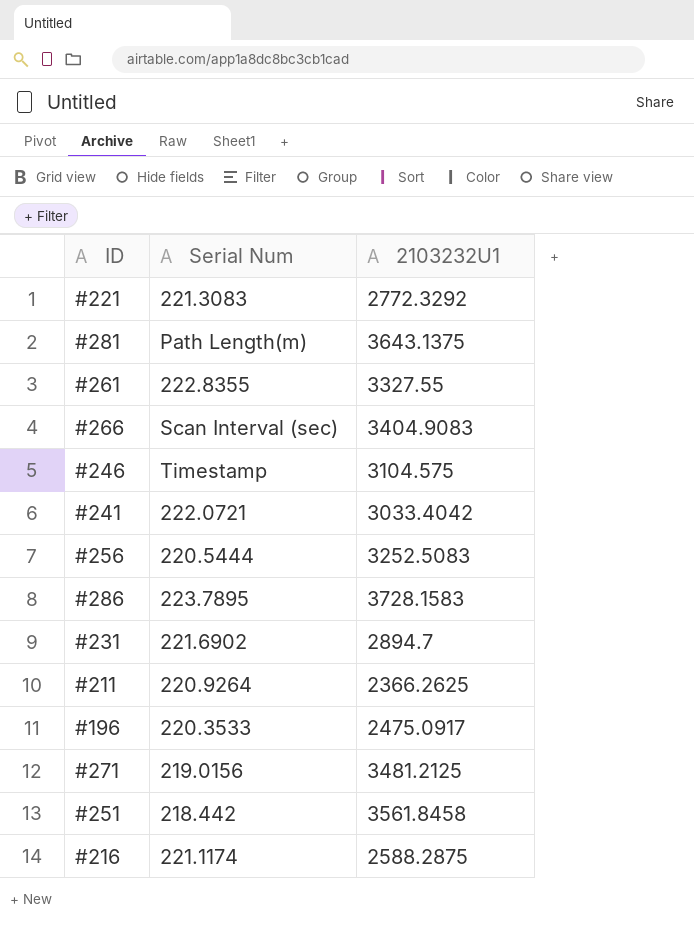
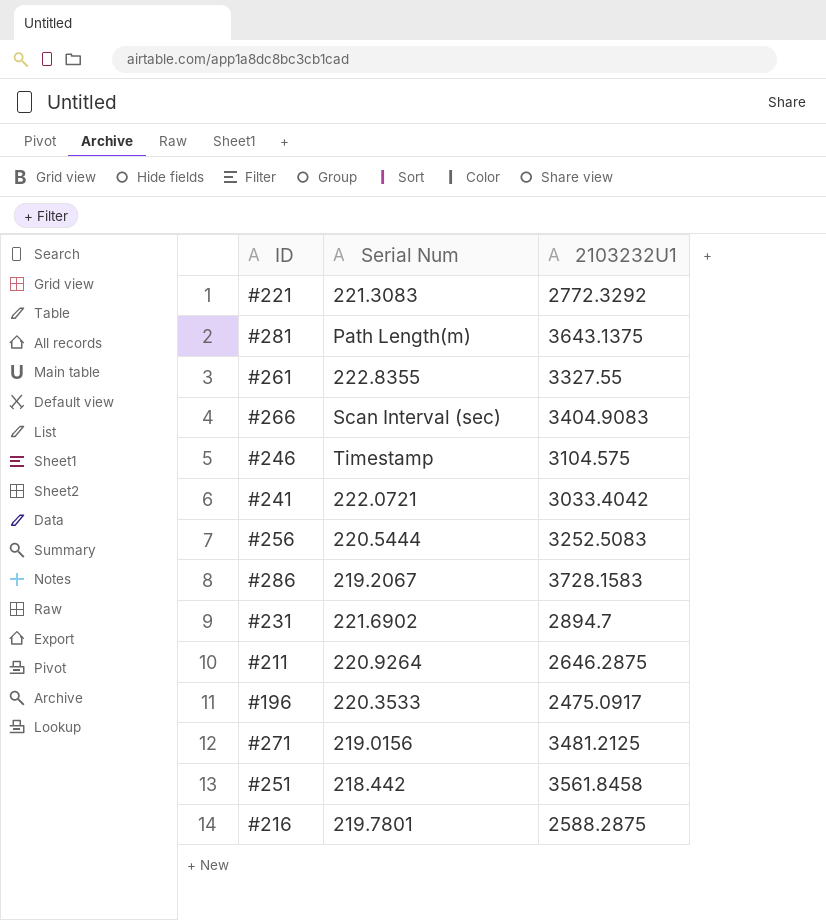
#286 | Serial Num: 223.7895 -> 219.2067
#211 | 2103232U1: 2366.2625 -> 2646.2875
#216 | Serial Num: 221.1174 -> 219.7801

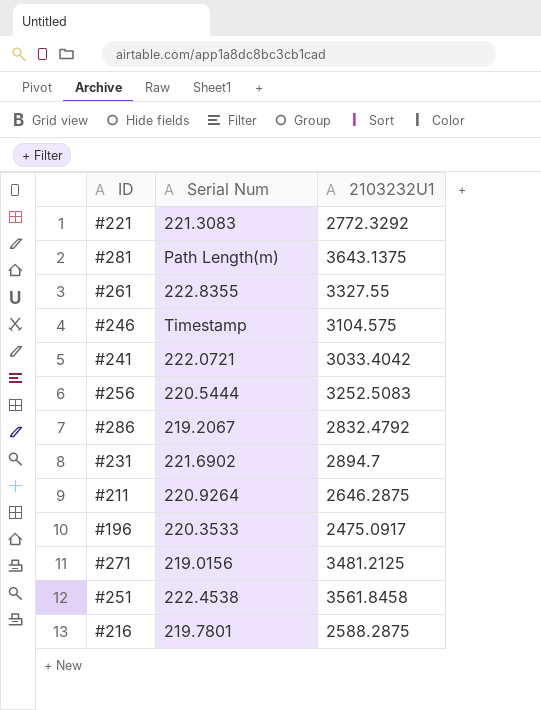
row #266: Scan Interval (sec) | 3404.9083 -> none
#286 | 2103232U1: 3728.1583 -> 2832.4792
#251 | Serial Num: 218.442 -> 222.4538

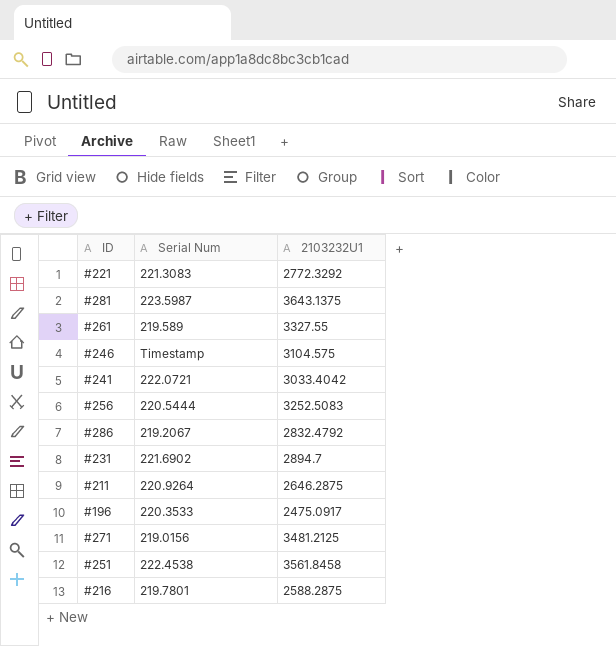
#281 | Serial Num: Path Length(m) -> 223.5987
#261 | Serial Num: 222.8355 -> 219.589

